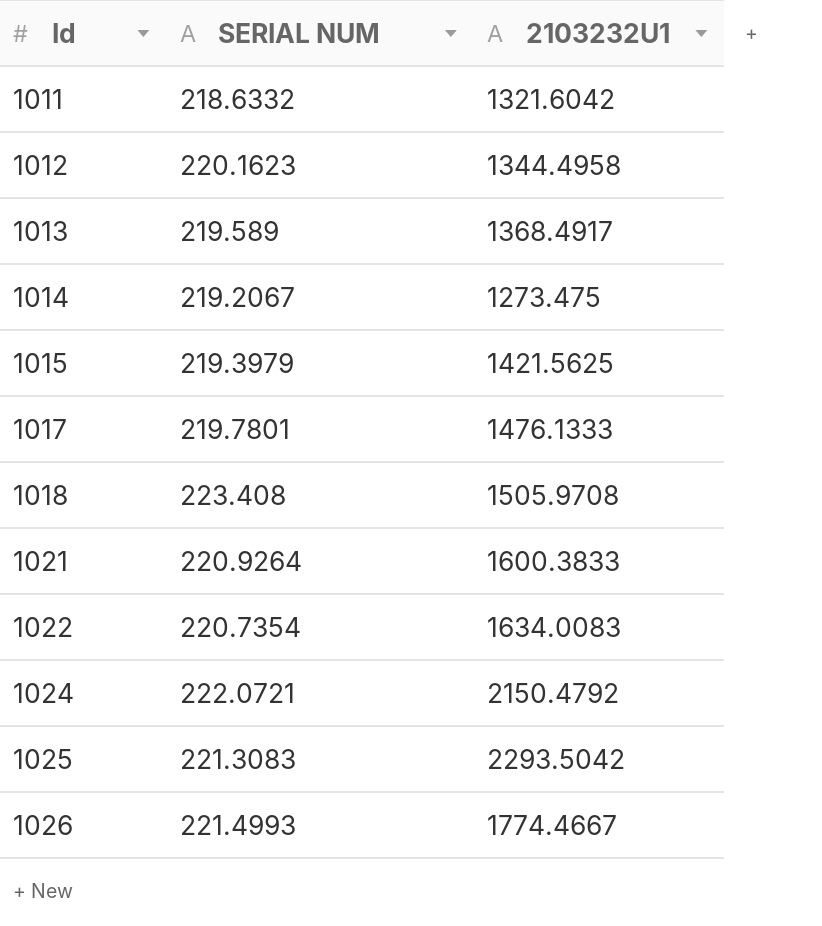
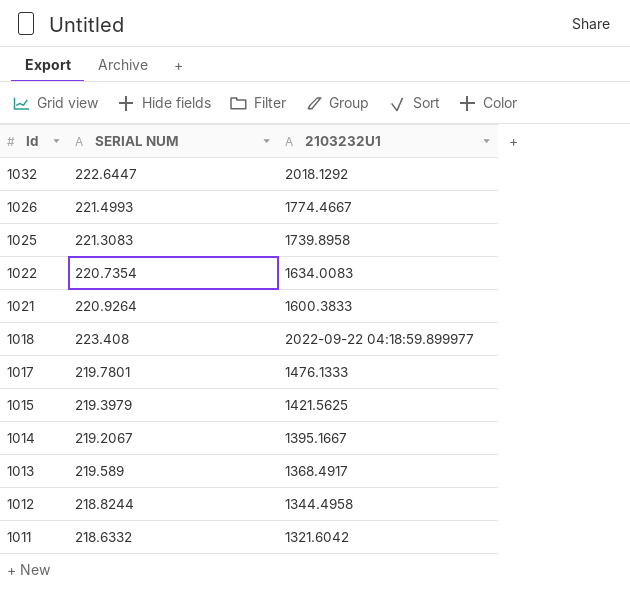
row order: Id ascending -> Id descending
row 1024: 222.0721 | 2150.4792 -> none
row 1032: none -> 222.6447 | 2018.1292
1025 | 2103232U1: 2293.5042 -> 1739.8958
1018 | 2103232U1: 1505.9708 -> 2022-09-22 04:18:59.899977
1014 | 2103232U1: 1273.475 -> 1395.1667
1012 | SERIAL NUM: 220.1623 -> 218.8244

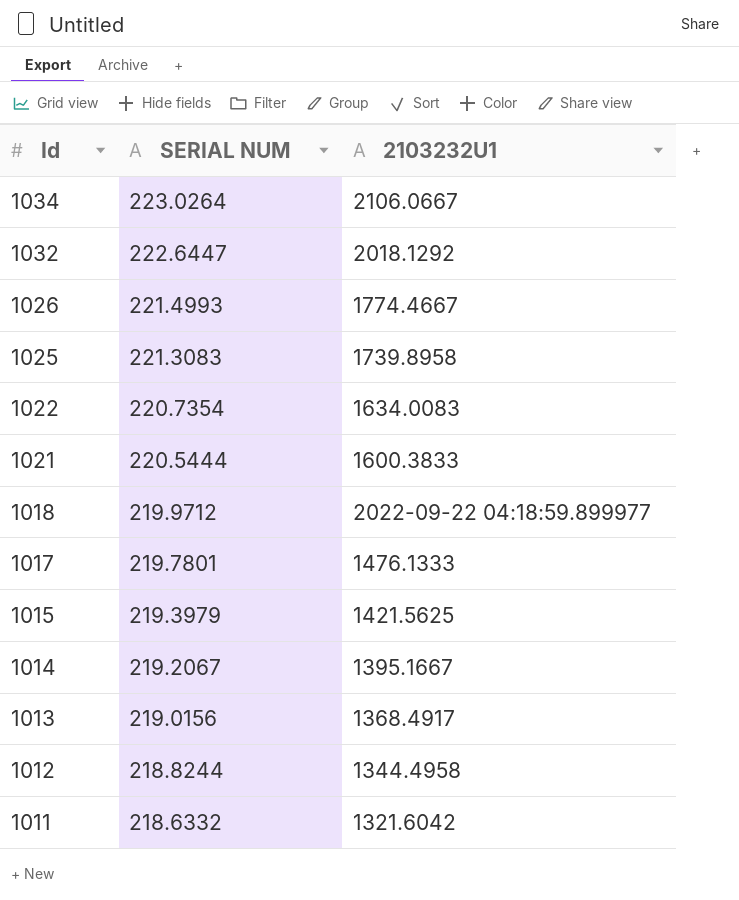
row 1034: none -> 223.0264 | 2106.0667
1021 | SERIAL NUM: 220.9264 -> 220.5444
1018 | SERIAL NUM: 223.408 -> 219.9712
1013 | SERIAL NUM: 219.589 -> 219.0156

